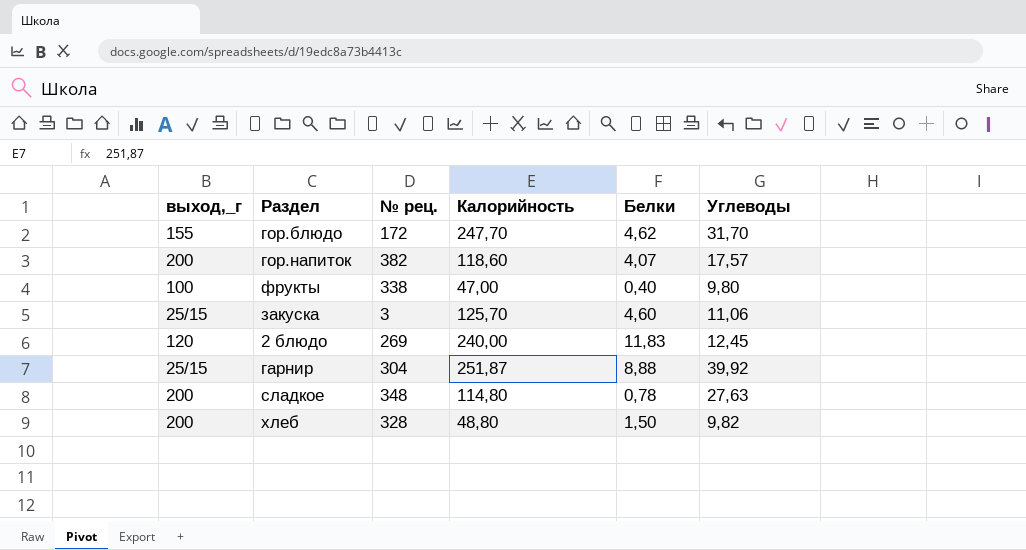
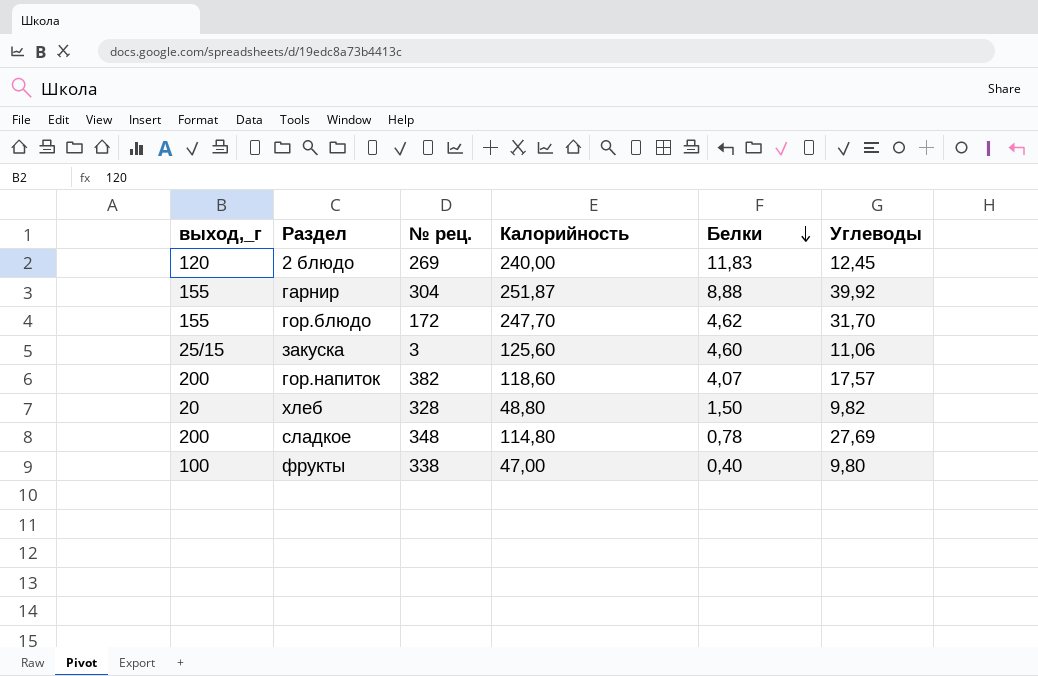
row order: none -> Белки descending
гарнир | выход,_г: 25/15 -> 155
закуска | Калорийность: 125,70 -> 125,60
хлеб | выход,_г: 200 -> 20
сладкое | Углеводы: 27,63 -> 27,69

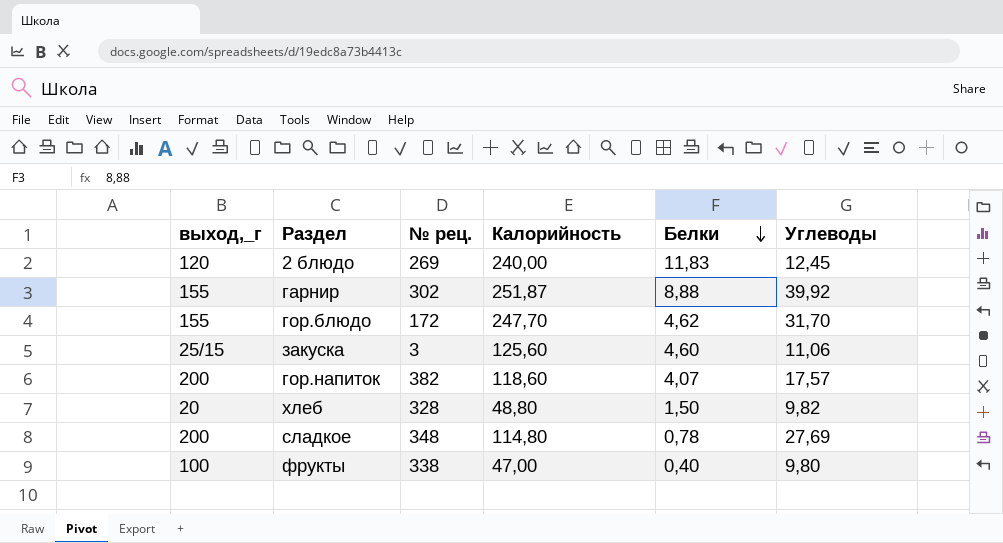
гарнир | № рец.: 304 -> 302

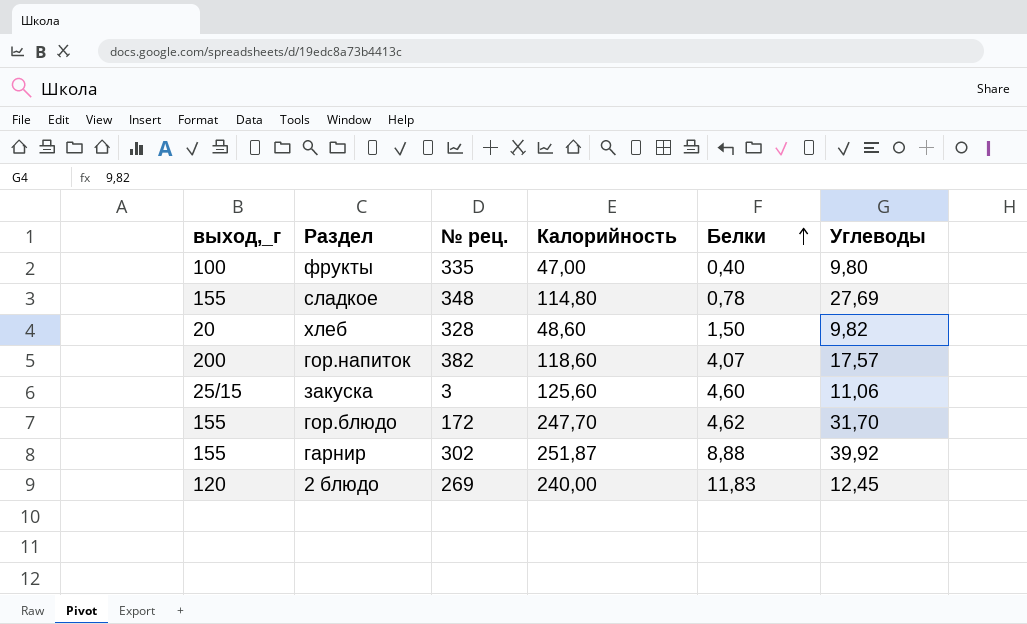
row order: Белки descending -> Белки ascending
фрукты | № рец.: 338 -> 335
сладкое | выход,_г: 200 -> 155
хлеб | Калорийность: 48,80 -> 48,60

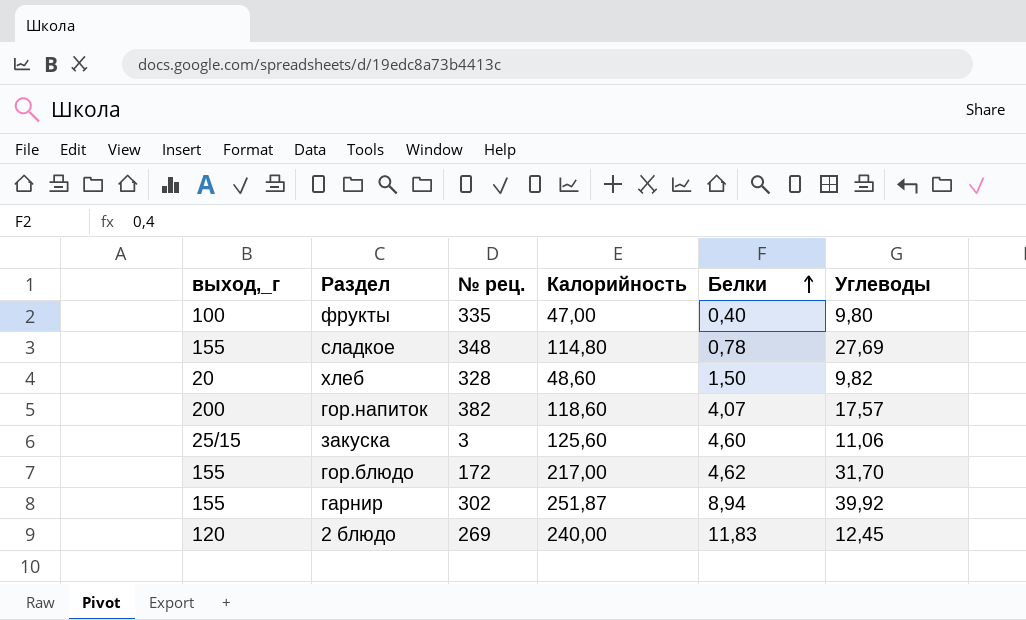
гор.блюдо | Калорийность: 247,70 -> 217,00
гарнир | Белки: 8,88 -> 8,94

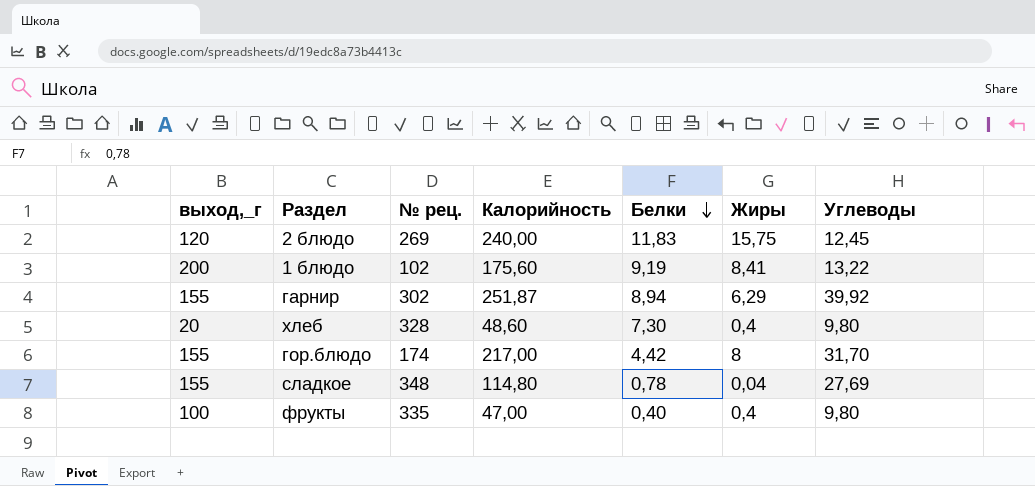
row order: Белки ascending -> Белки descending
column Жиры | position: none -> 6
row гор.напиток: 200 | 382 | 118,60 | 4,07 | 17,57 -> none
row закуска: 25/15 | 3 | 125,60 | 4,60 | 11,06 -> none
row 1 блюдо: none -> 200 | 102 | 175,60 | 9,19 | 8,41 | 13,22
хлеб | Белки: 1,50 -> 7,30
хлеб | Углеводы: 9,82 -> 9,80
гор.блюдо | № рец.: 172 -> 174
гор.блюдо | Белки: 4,62 -> 4,42

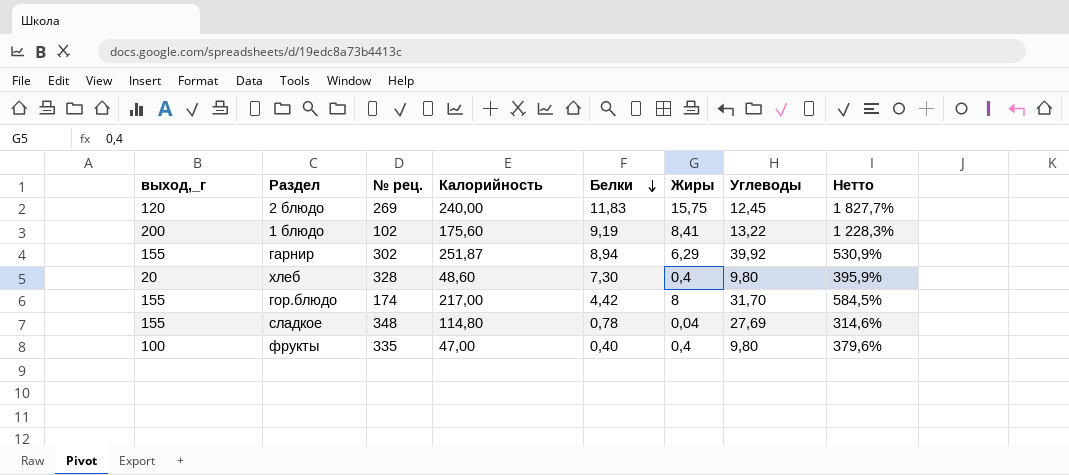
column Нетто | formula: none -> ([Калорийность] - [Углеводы]) / [Углеводы]

